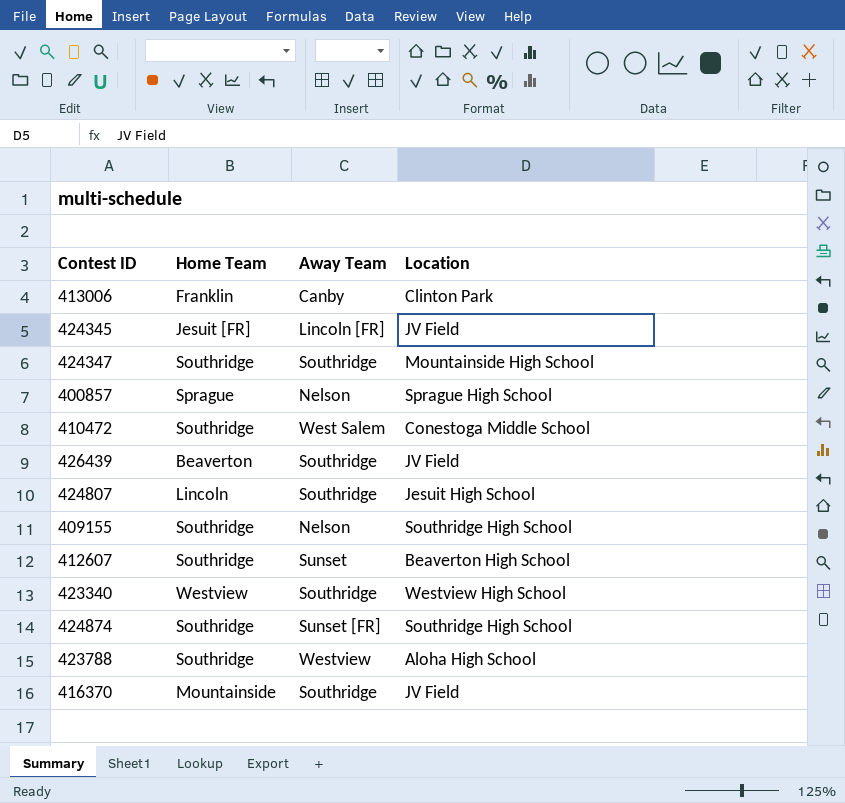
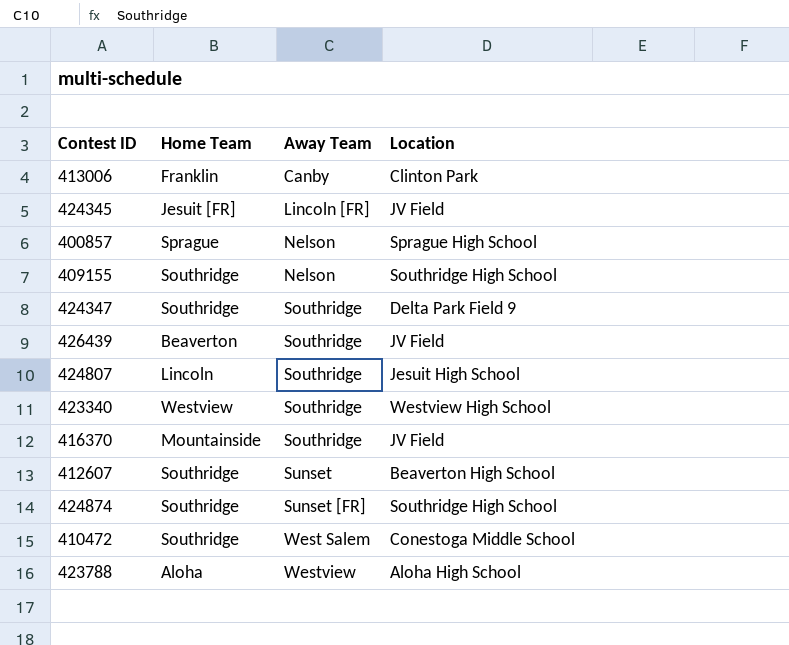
row order: none -> Away Team ascending
424347 | Location: Mountainside High School -> Delta Park Field 9
423788 | Home Team: Southridge -> Aloha

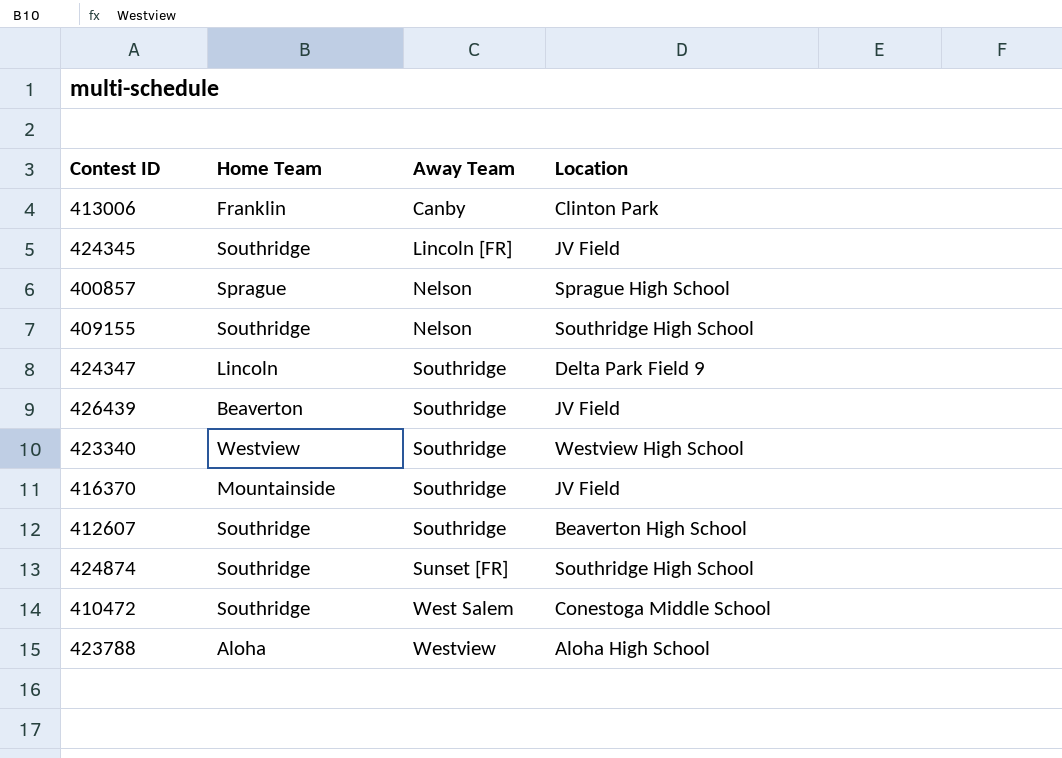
row 424807: Lincoln | Southridge | Jesuit High School -> none
424345 | Home Team: Jesuit [FR] -> Southridge
424347 | Home Team: Southridge -> Lincoln
412607 | Away Team: Sunset -> Southridge

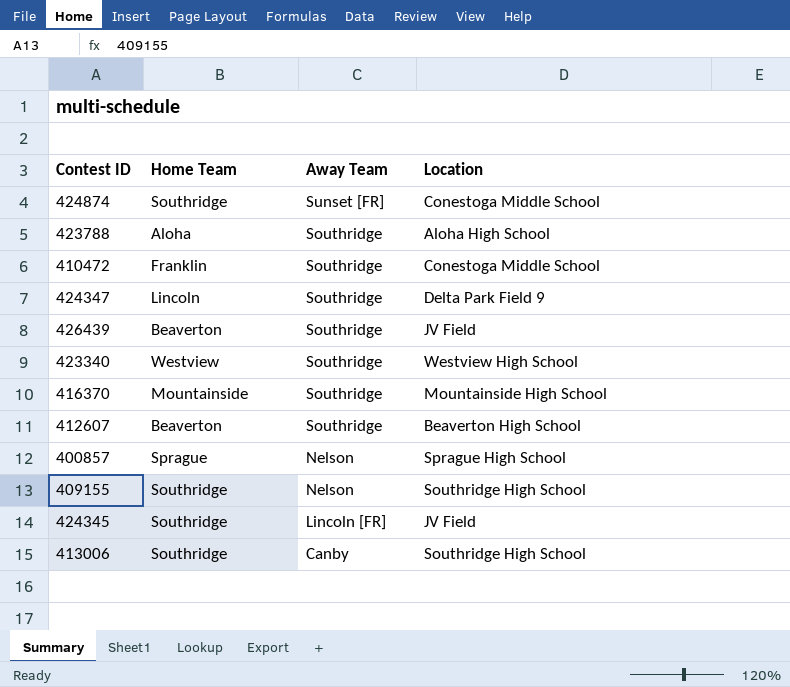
row order: Away Team ascending -> Away Team descending
424874 | Location: Southridge High School -> Conestoga Middle School
423788 | Away Team: Westview -> Southridge
410472 | Home Team: Southridge -> Franklin
410472 | Away Team: West Salem -> Southridge
416370 | Location: JV Field -> Mountainside High School
412607 | Home Team: Southridge -> Beaverton
413006 | Home Team: Franklin -> Southridge
413006 | Location: Clinton Park -> Southridge High School

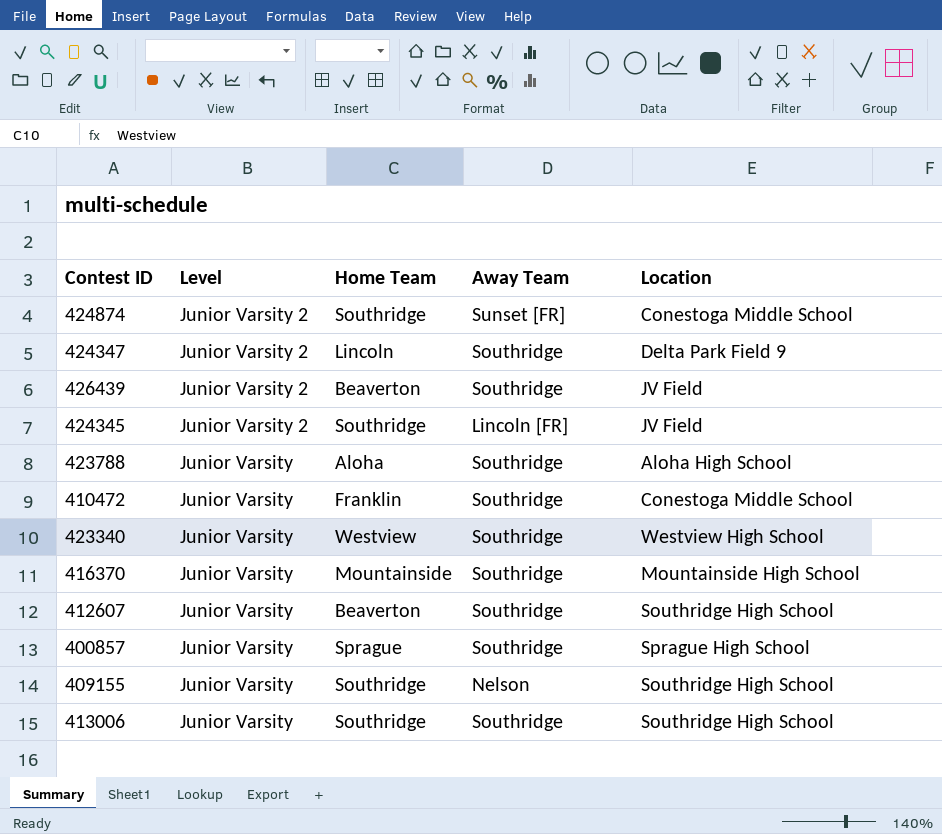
row order: Away Team descending -> Level descending
column Level | position: none -> 2
412607 | Location: Beaverton High School -> Southridge High School
400857 | Away Team: Nelson -> Southridge
413006 | Away Team: Canby -> Southridge

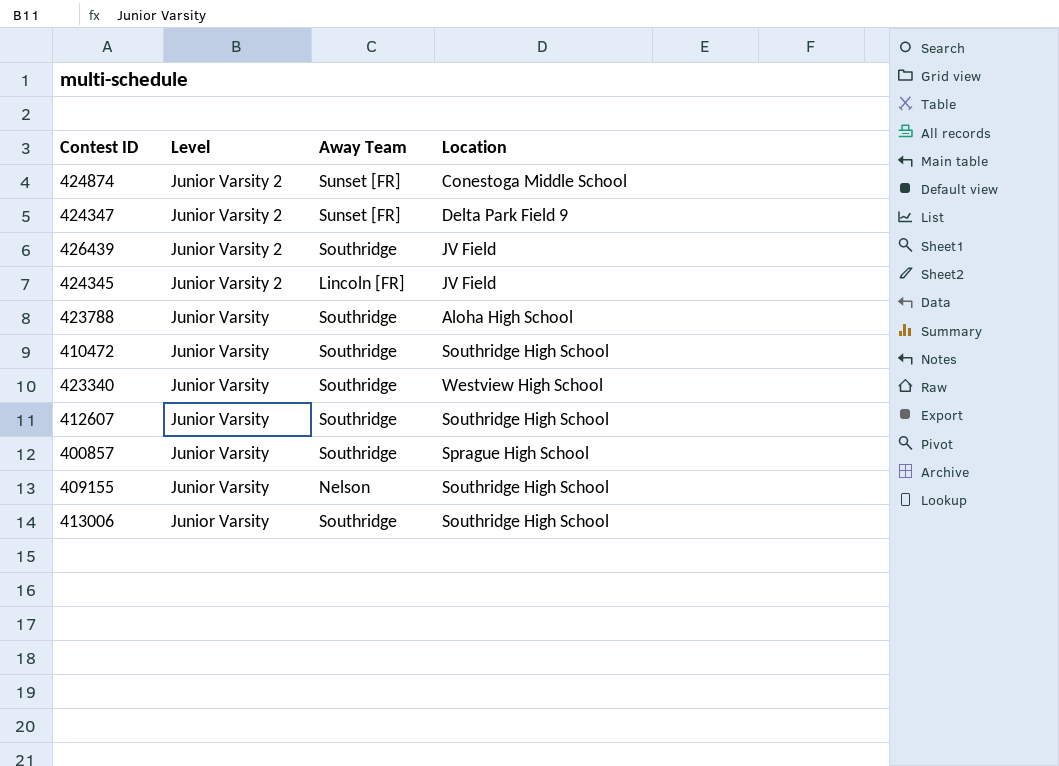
column Home Team | position: 3 -> none
row 416370: Junior Varsity | Mountainside | Southridge | Mountainside High School -> none
424347 | Away Team: Southridge -> Sunset [FR]
410472 | Location: Conestoga Middle School -> Southridge High School

